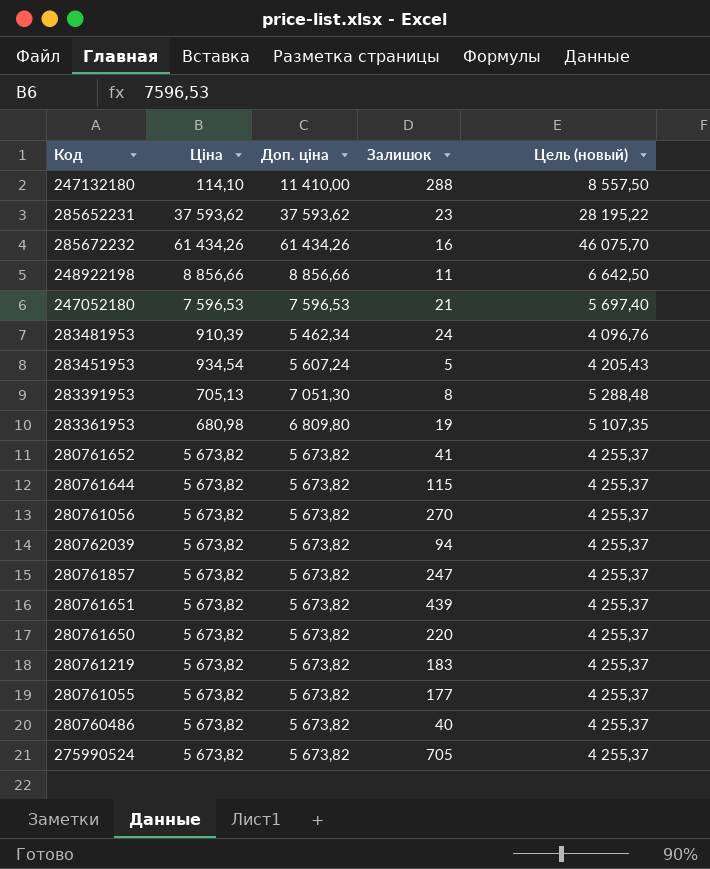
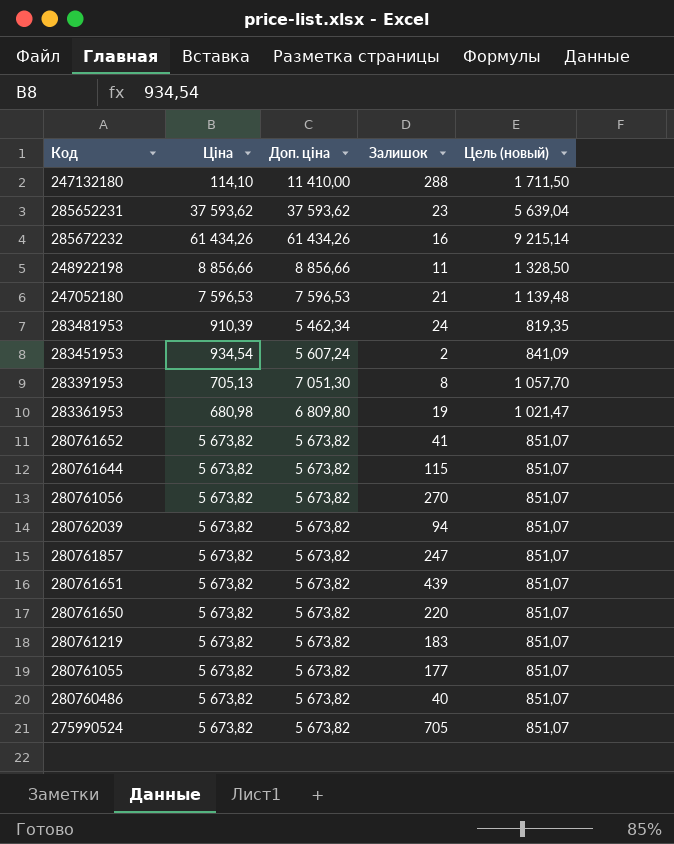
column Цель (новый) | formula: [Доп. ціна] * 0,75 -> [Доп. ціна] * 0,15
283451953 | Залишок: 5 -> 2

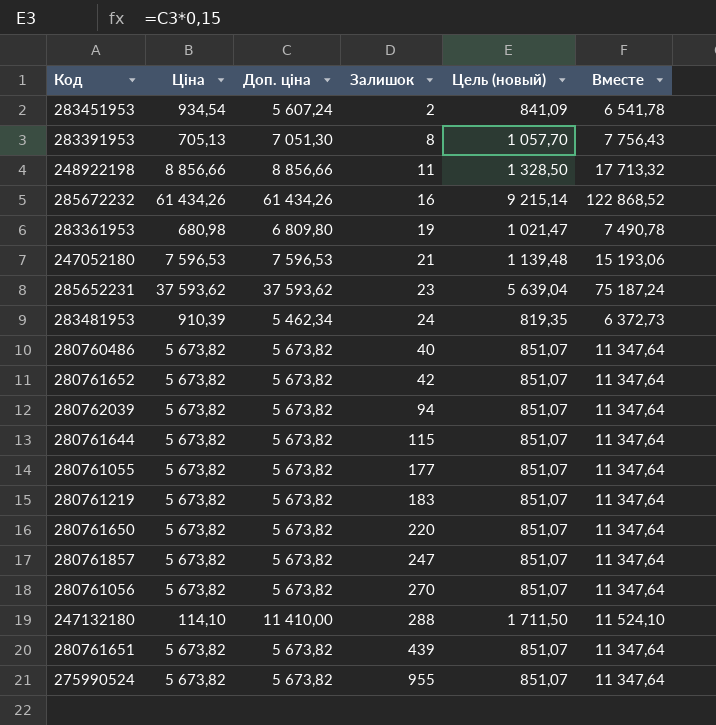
row order: none -> Залишок ascending
column Вместе | formula: none -> [Ціна] + [Доп. ціна]
280761652 | Залишок: 41 -> 42
275990524 | Залишок: 705 -> 955

